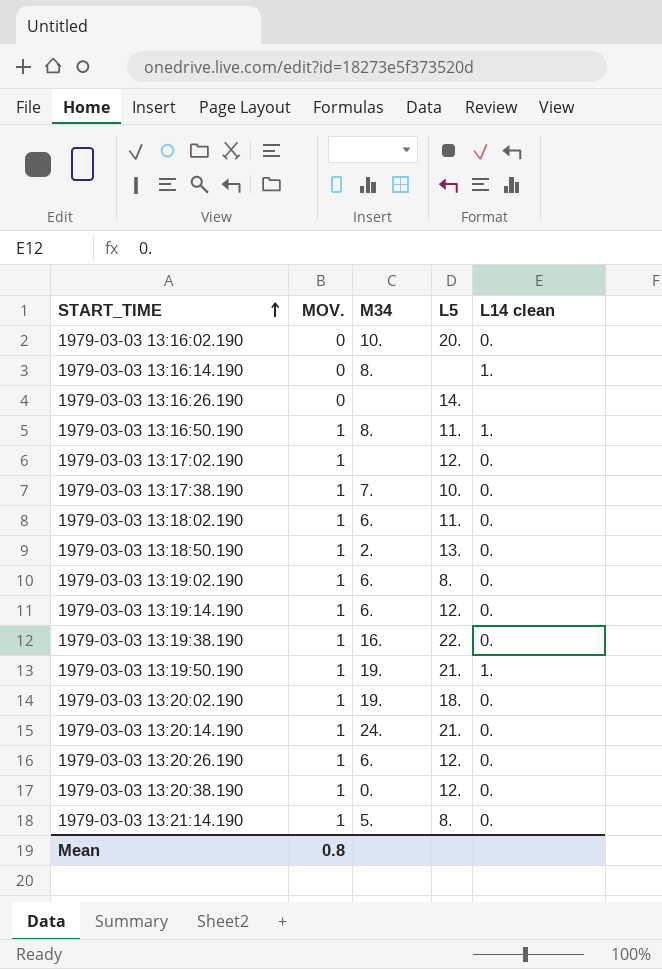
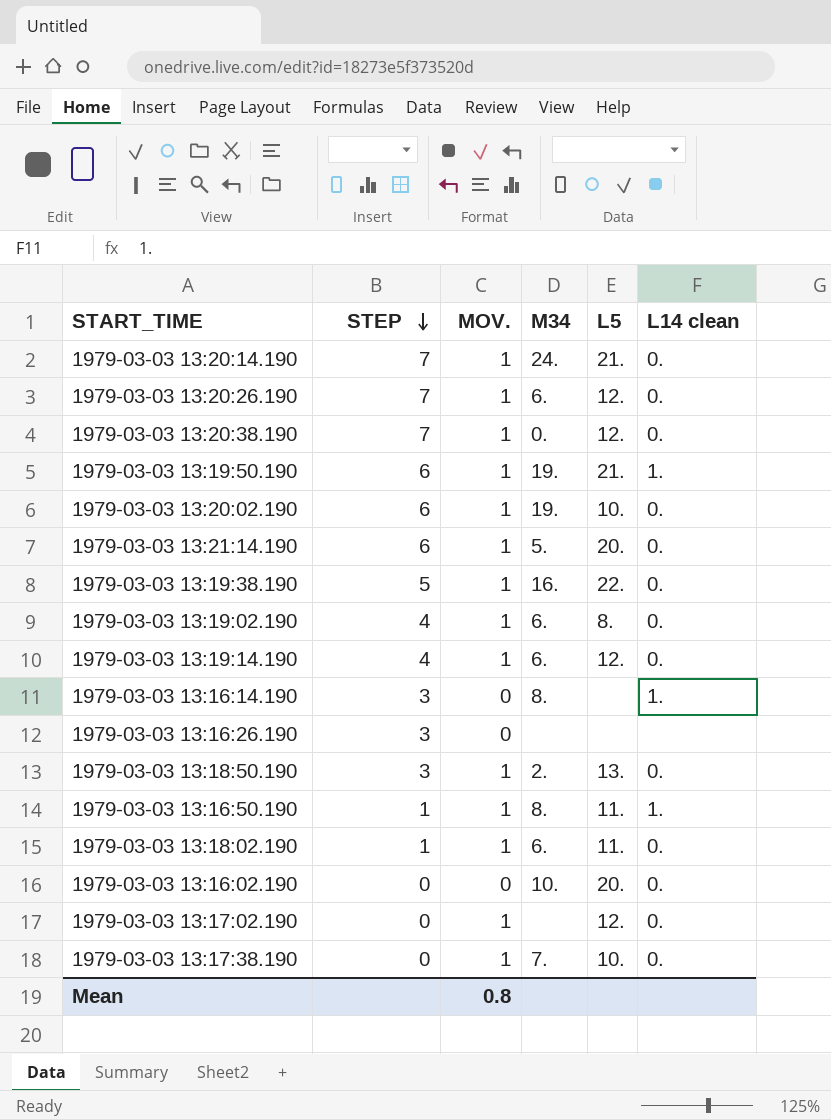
row order: START_TIME ascending -> STEP descending
column STEP | position: none -> 2
1979-03-03 13:20:02.190 | L5: 18. -> 10.
1979-03-03 13:21:14.190 | L5: 8. -> 20.
1979-03-03 13:16:26.190 | L5: 14. -> none

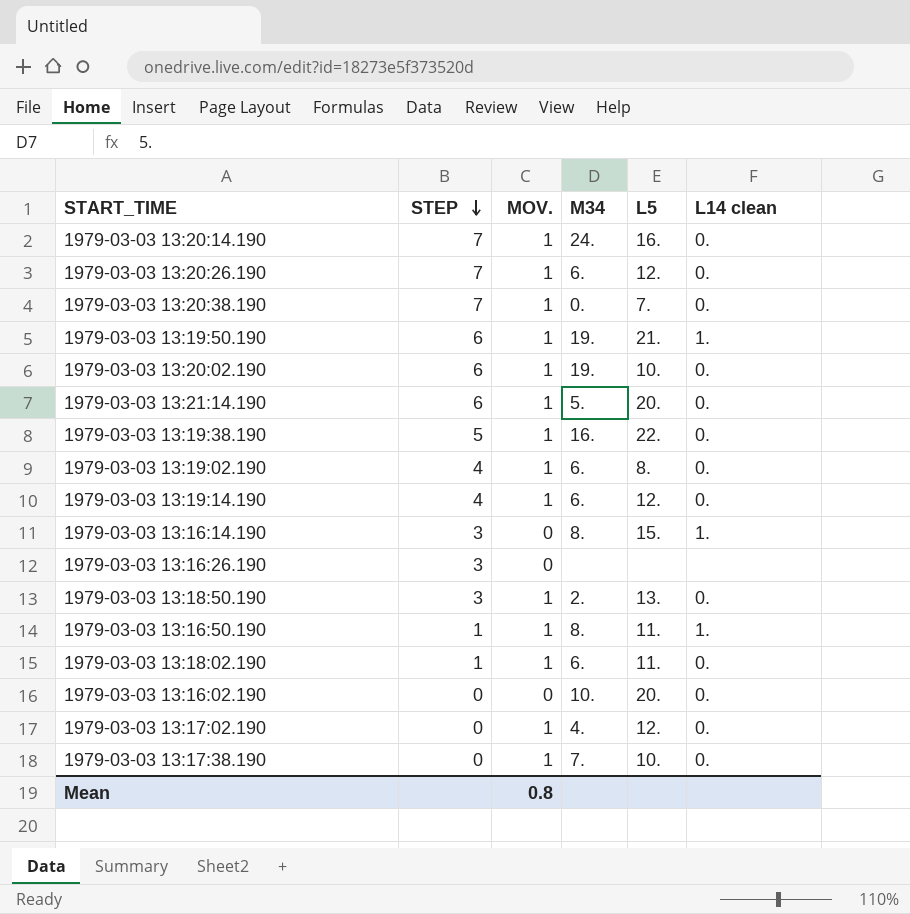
1979-03-03 13:20:14.190 | L5: 21. -> 16.
1979-03-03 13:20:38.190 | L5: 12. -> 7.
1979-03-03 13:16:14.190 | L5: none -> 15.
1979-03-03 13:17:02.190 | M34: none -> 4.

